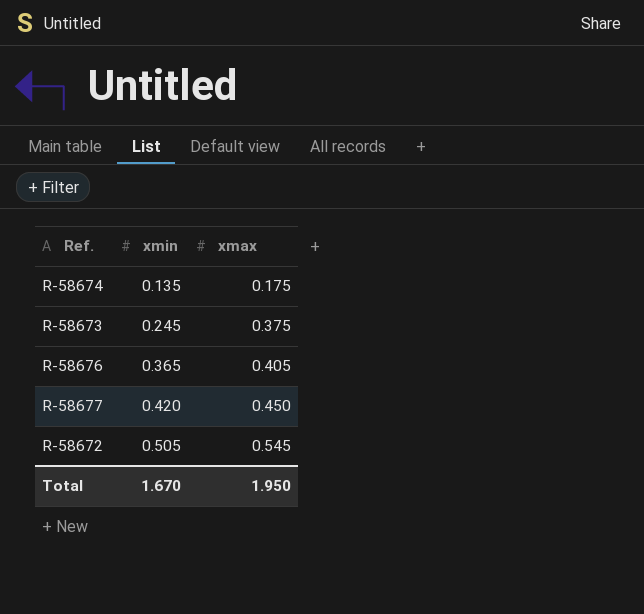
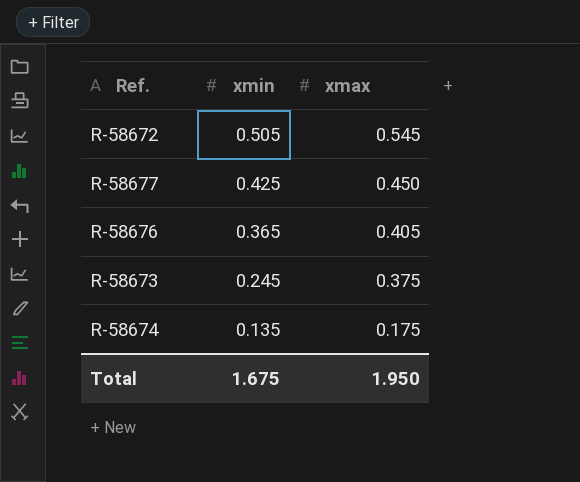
row order: xmin ascending -> xmin descending
R-58677 | xmin: 0.420 -> 0.425
Total | xmin: 1.670 -> 1.675

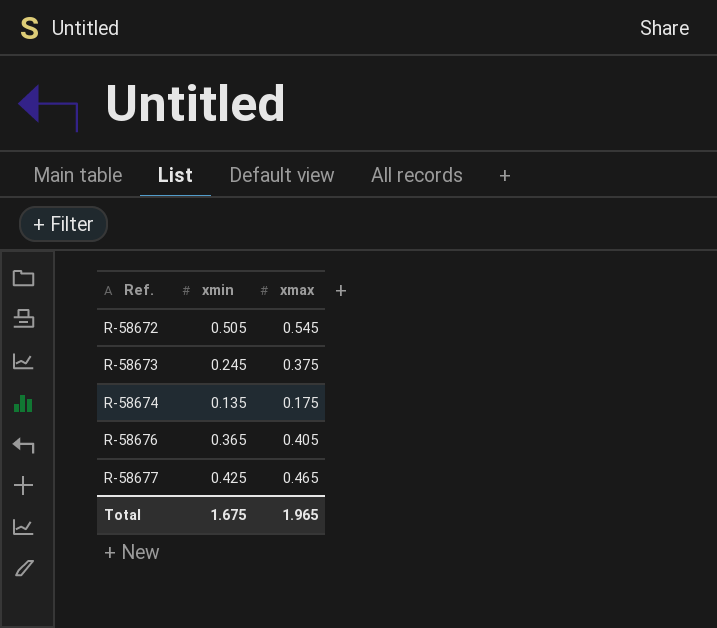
row order: xmin descending -> Ref. ascending
R-58677 | xmax: 0.450 -> 0.465
Total | xmax: 1.950 -> 1.965

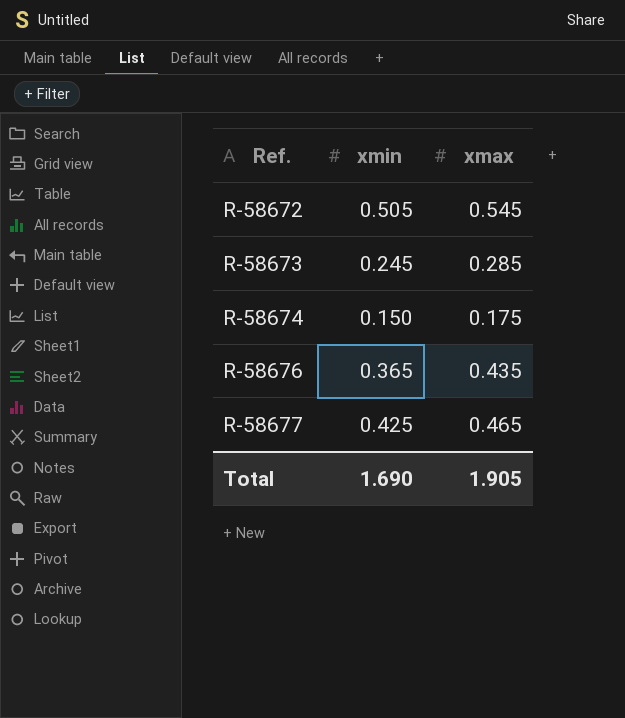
R-58673 | xmax: 0.375 -> 0.285
R-58674 | xmin: 0.135 -> 0.150
R-58676 | xmax: 0.405 -> 0.435
Total | xmin: 1.675 -> 1.690
Total | xmax: 1.965 -> 1.905

